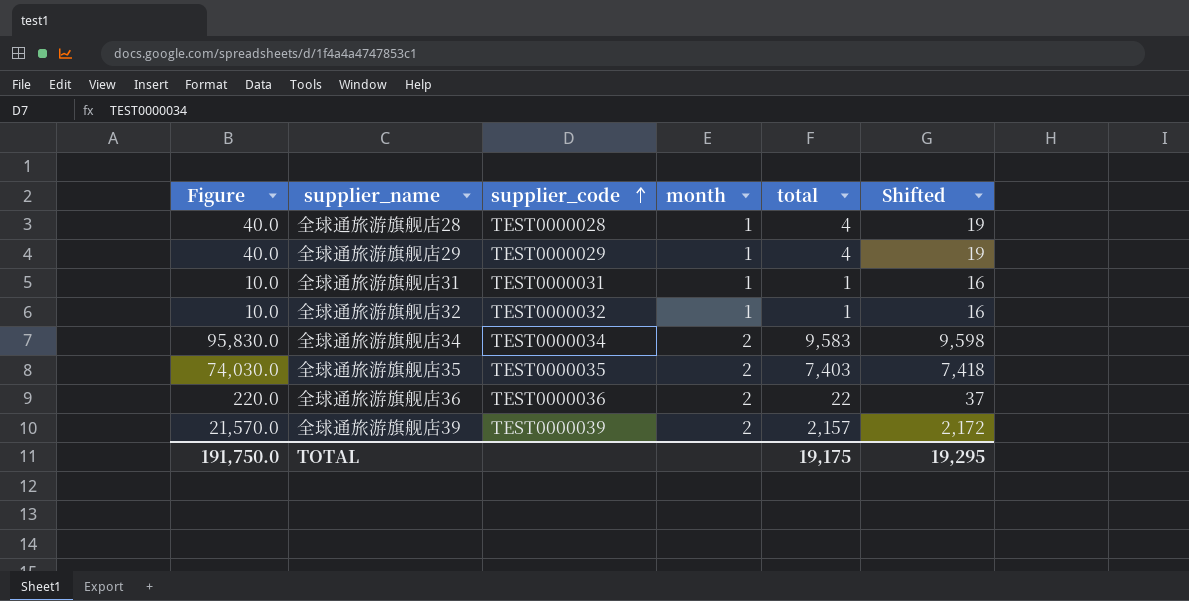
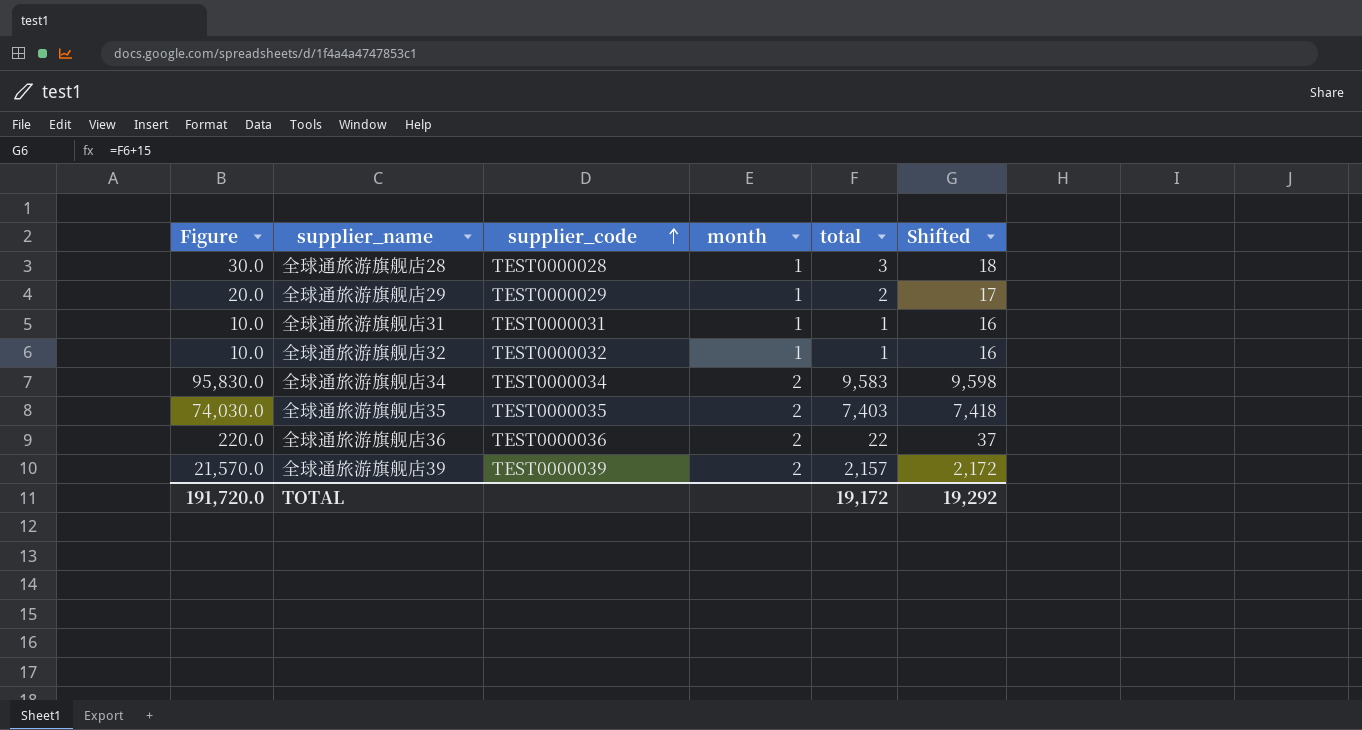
全球通旅游旗舰店28 | Figure: 40.0 -> 30.0
全球通旅游旗舰店28 | total: 4 -> 3
全球通旅游旗舰店28 | Shifted: 19 -> 18
全球通旅游旗舰店29 | Figure: 40.0 -> 20.0
全球通旅游旗舰店29 | total: 4 -> 2
全球通旅游旗舰店29 | Shifted: 19 -> 17
TOTAL | Figure: 191,750.0 -> 191,720.0
TOTAL | total: 19,175 -> 19,172
TOTAL | Shifted: 19,295 -> 19,292

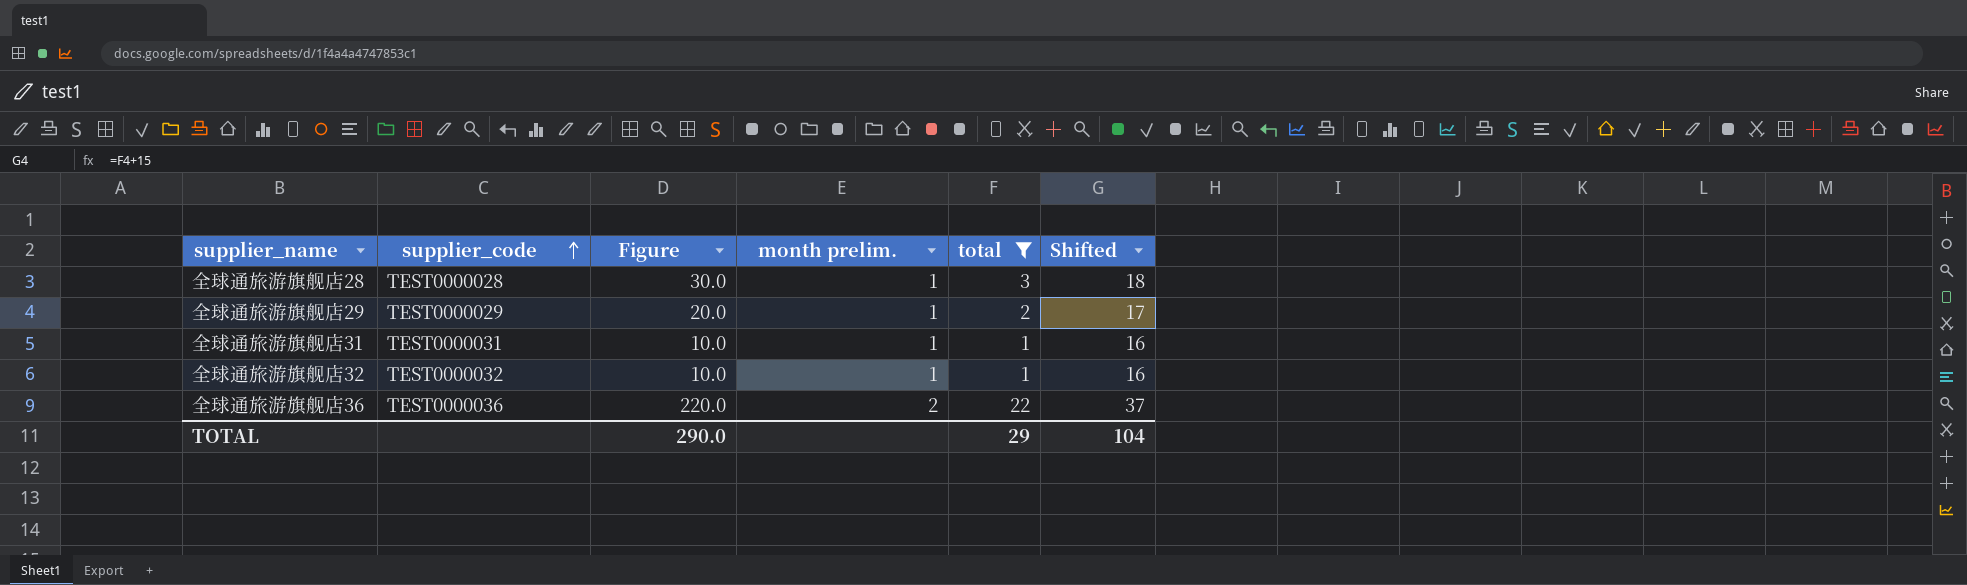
filter: none -> total <= 22
column Figure | position: 1 -> 3
column name: month -> month prelim.
TOTAL | Figure: 191,720.0 -> 290.0
TOTAL | total: 19,172 -> 29
TOTAL | Shifted: 19,292 -> 104

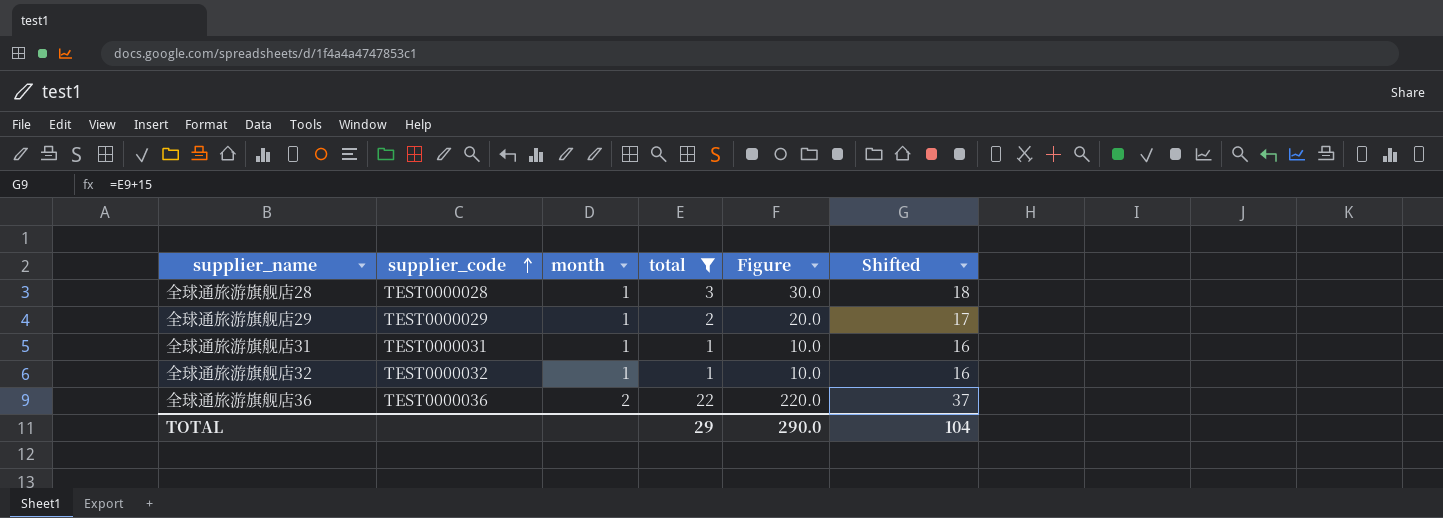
column name: month prelim. -> month
column Figure | position: 3 -> 5

